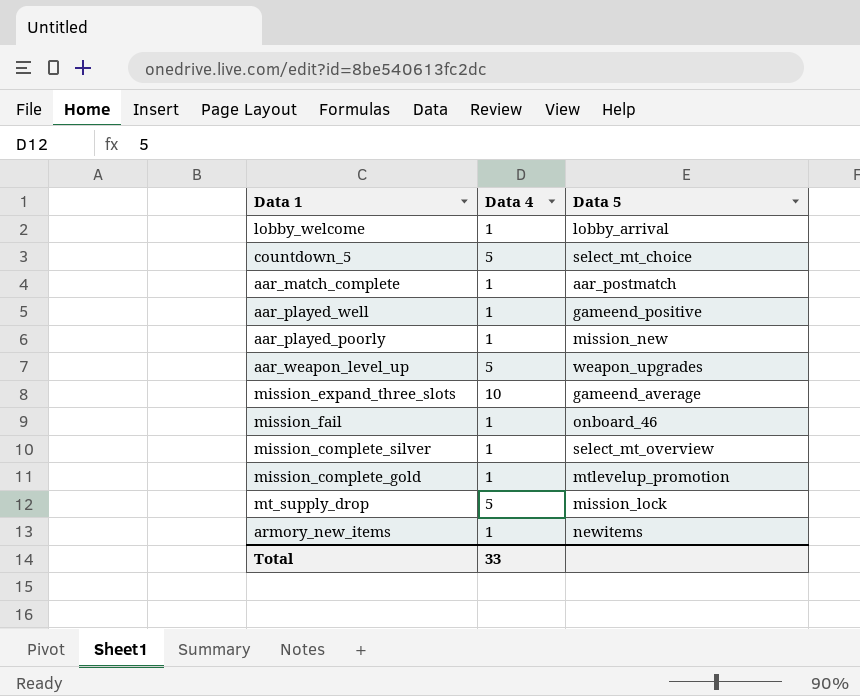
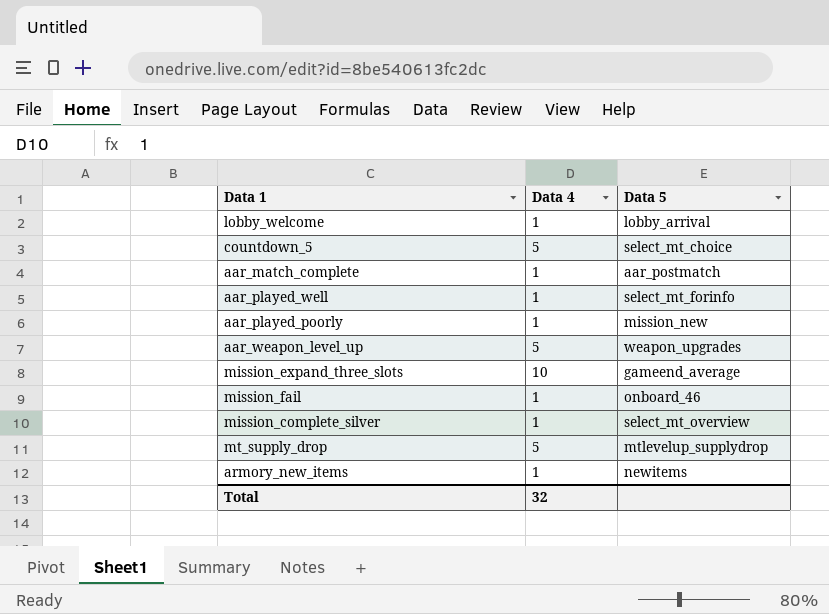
row mission_complete_gold: 1 | mtlevelup_promotion -> none
aar_played_well | Data 5: gameend_positive -> select_mt_forinfo
mt_supply_drop | Data 5: mission_lock -> mtlevelup_supplydrop
Total | Data 4: 33 -> 32

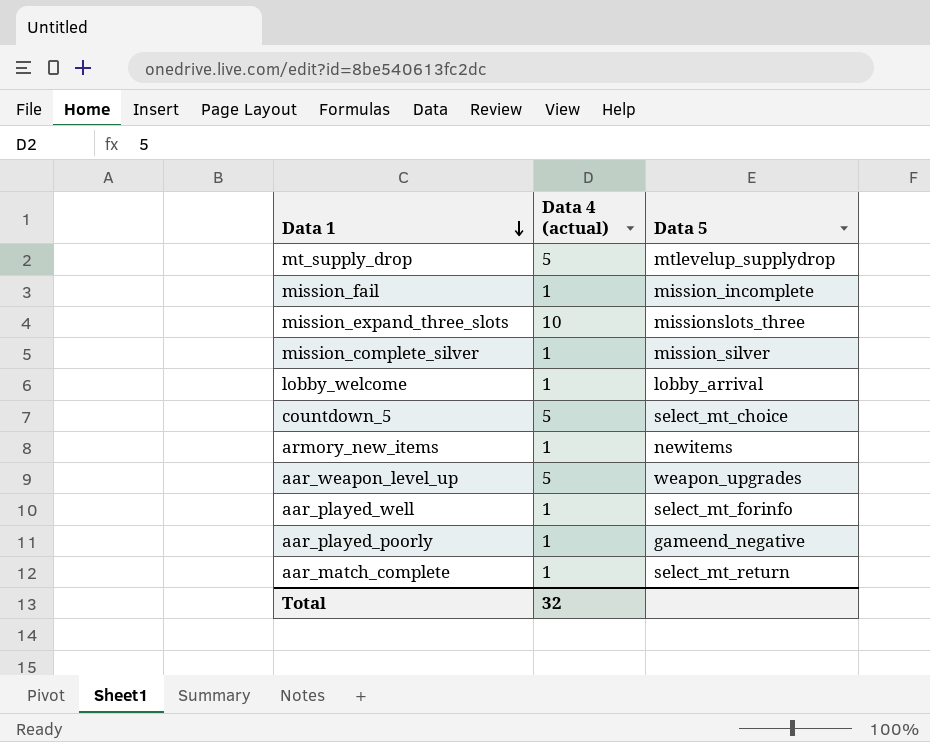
row order: none -> Data 1 descending
column name: Data 4 -> Data 4 (actual)
mission_fail | Data 5: onboard_46 -> mission_incomplete
mission_expand_three_slots | Data 5: gameend_average -> missionslots_three
mission_complete_silver | Data 5: select_mt_overview -> mission_silver
aar_played_poorly | Data 5: mission_new -> gameend_negative
aar_match_complete | Data 5: aar_postmatch -> select_mt_return

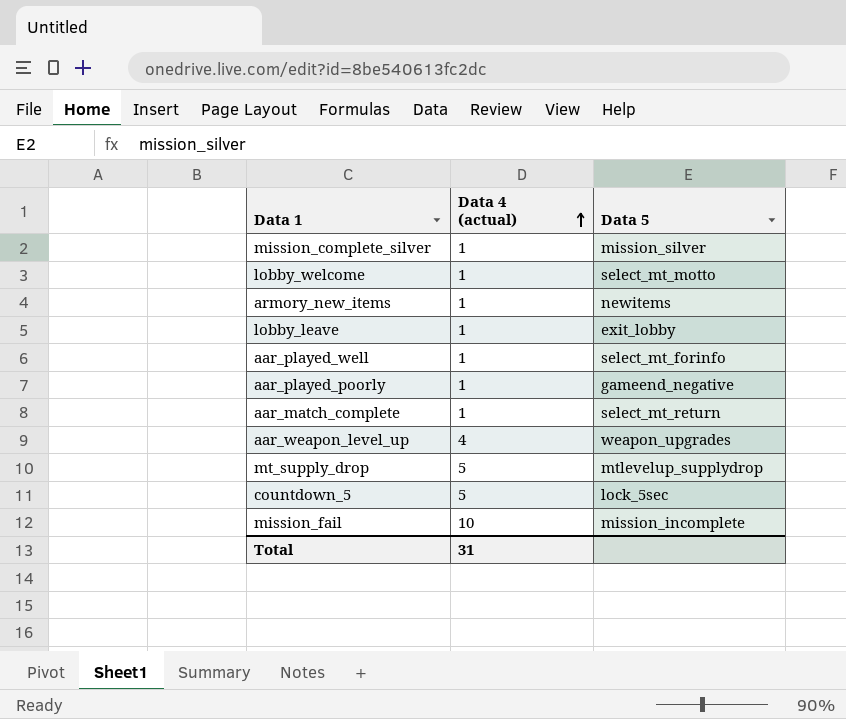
row order: Data 1 descending -> Data 4 (actual) ascending
row mission_expand_three_slots: 10 | missionslots_three -> none
lobby_welcome | Data 5: lobby_arrival -> select_mt_motto
row lobby_leave: none -> 1 | exit_lobby
aar_weapon_level_up | Data 4 (actual): 5 -> 4
countdown_5 | Data 5: select_mt_choice -> lock_5sec
mission_fail | Data 4 (actual): 1 -> 10
Total | Data 4 (actual): 32 -> 31

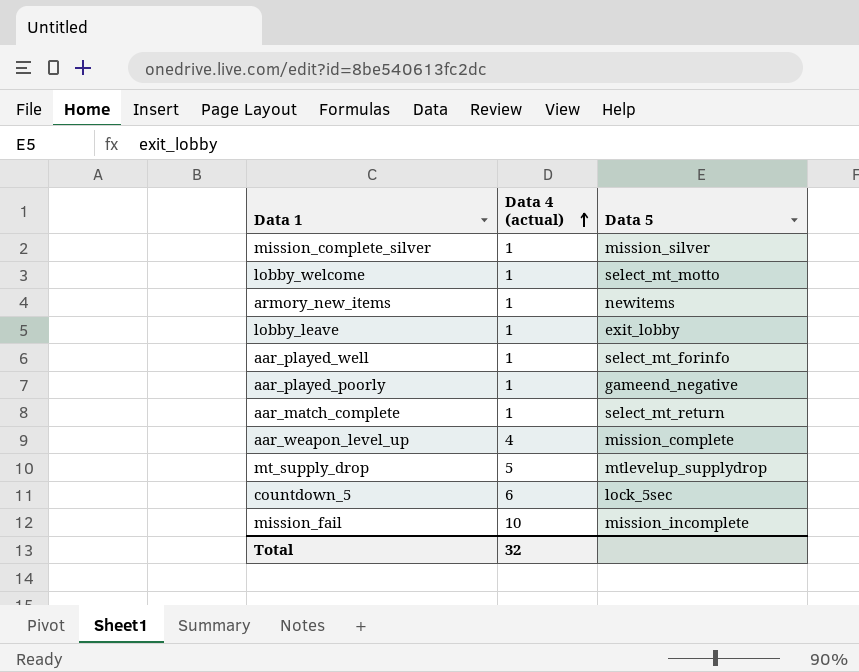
aar_weapon_level_up | Data 5: weapon_upgrades -> mission_complete
countdown_5 | Data 4 (actual): 5 -> 6
Total | Data 4 (actual): 31 -> 32

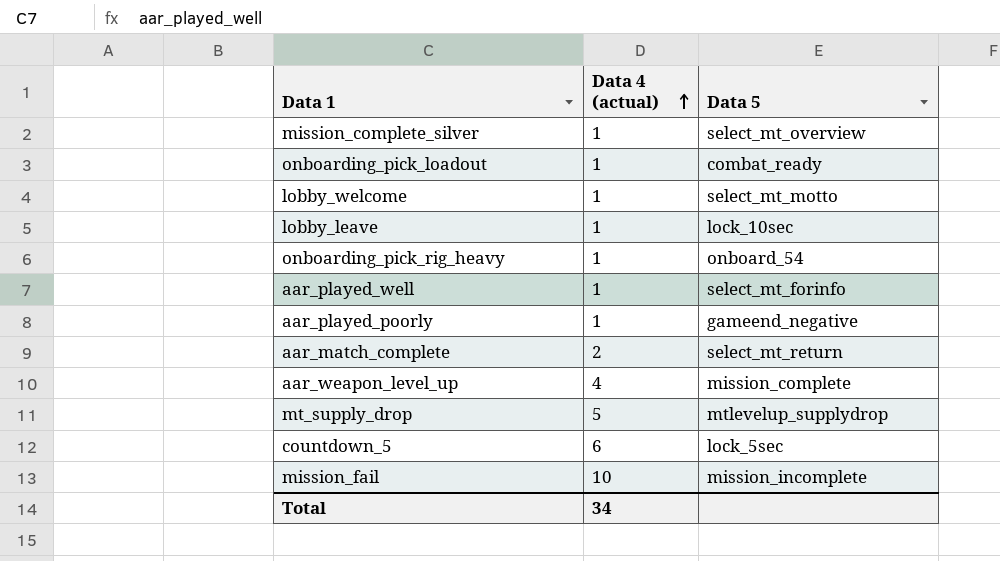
row armory_new_items: 1 | newitems -> none
mission_complete_silver | Data 5: mission_silver -> select_mt_overview
row onboarding_pick_loadout: none -> 1 | combat_ready
lobby_leave | Data 5: exit_lobby -> lock_10sec
row onboarding_pick_rig_heavy: none -> 1 | onboard_54
aar_match_complete | Data 4 (actual): 1 -> 2
Total | Data 4 (actual): 32 -> 34

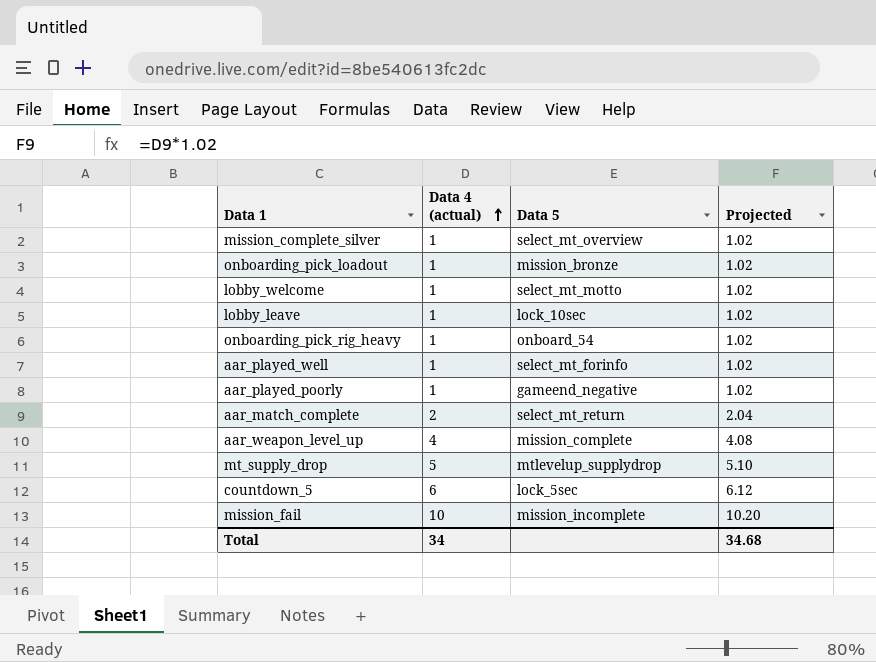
column Projected | formula: none -> [Data 4 (actual)] * 1.02
onboarding_pick_loadout | Data 5: combat_ready -> mission_bronze

